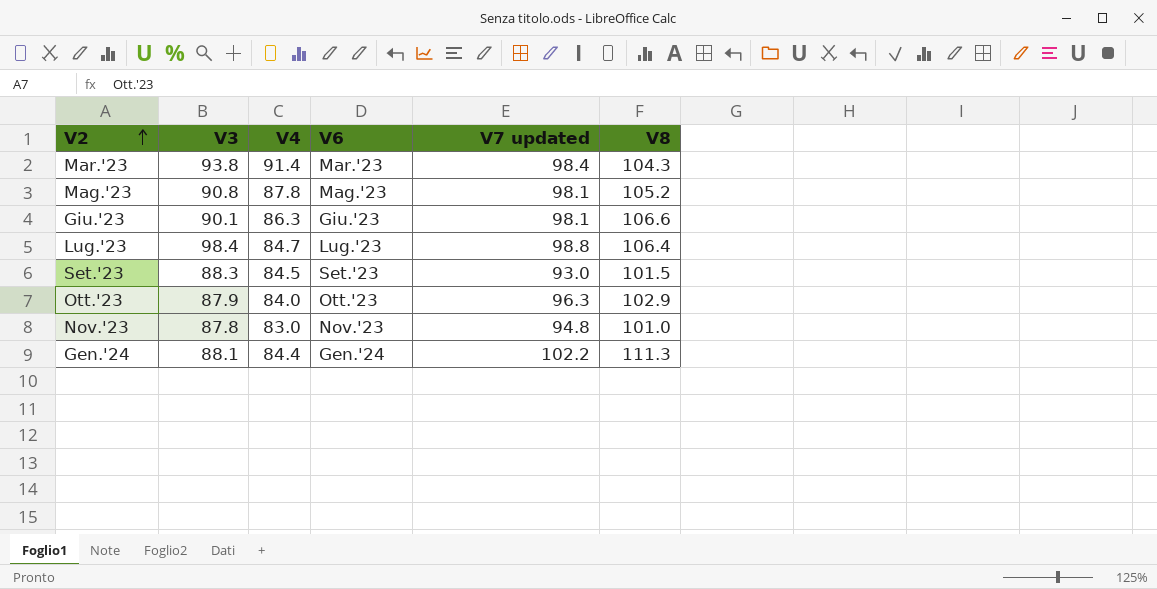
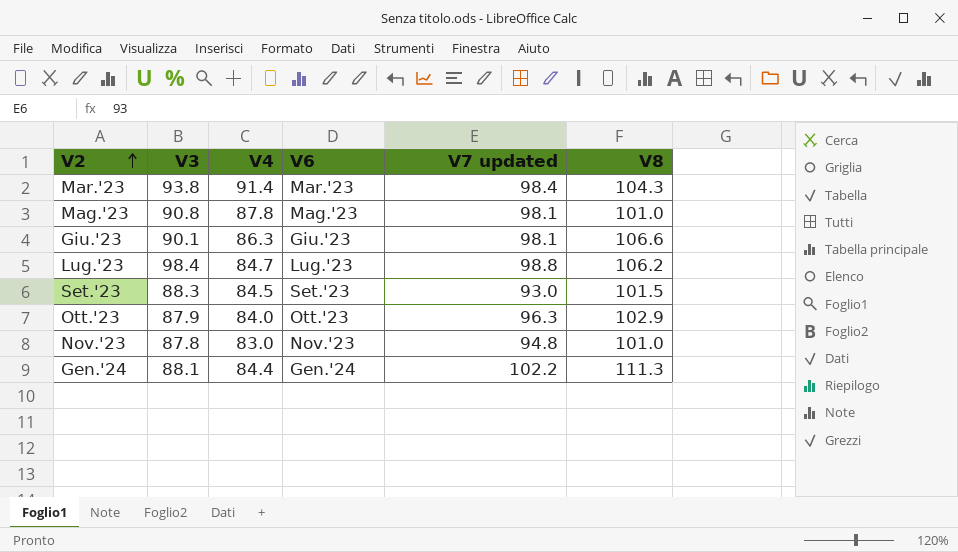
Mag.'23 | V8: 105.2 -> 101.0
Lug.'23 | V8: 106.4 -> 106.2

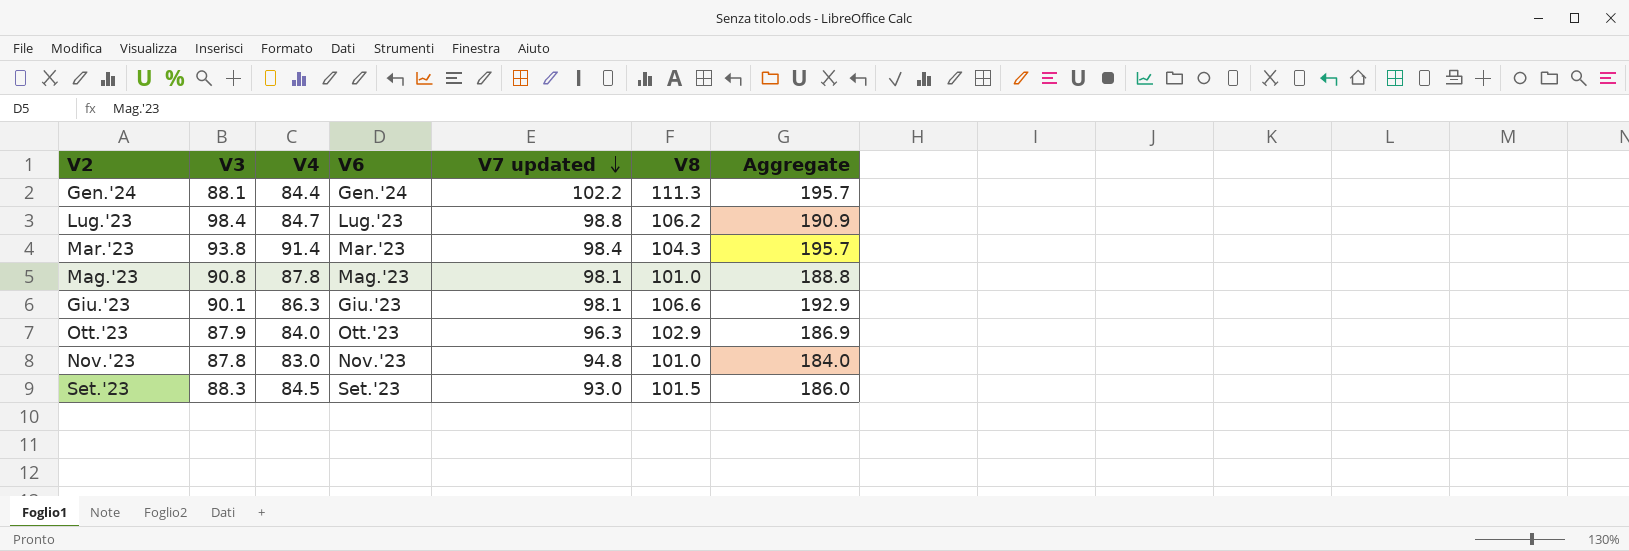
row order: V2 ascending -> V7 updated descending
column Aggregate | formula: none -> [V4] + [V8]

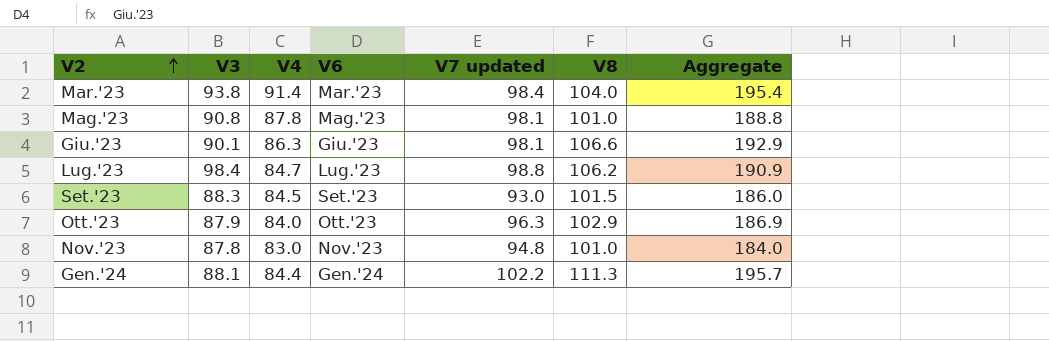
row order: V7 updated descending -> V2 ascending
Mar.'23 | V8: 104.3 -> 104.0
Mar.'23 | Aggregate: 195.7 -> 195.4

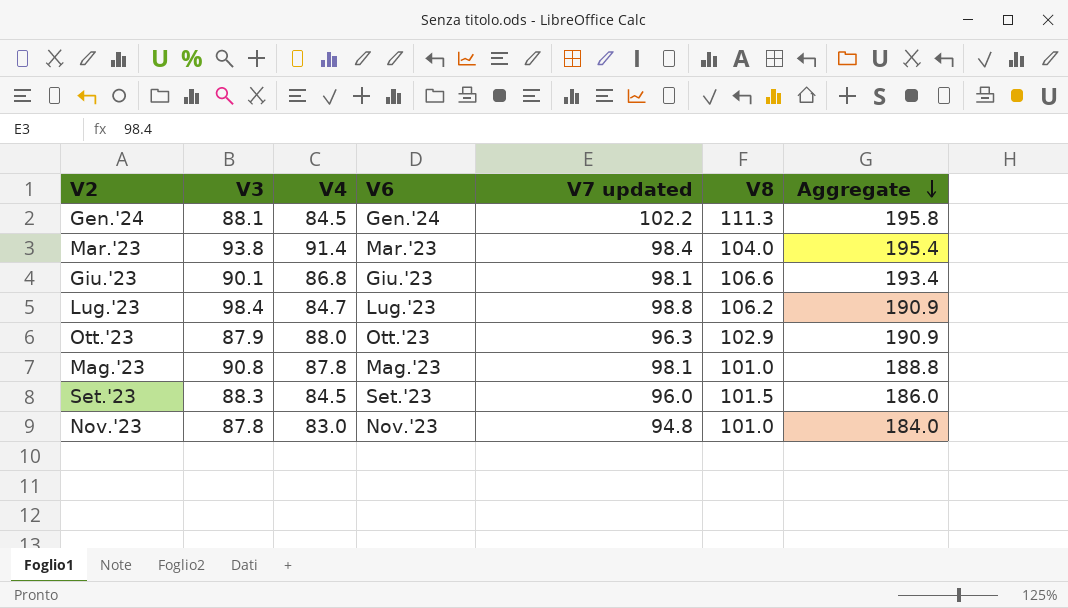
row order: V2 ascending -> Aggregate descending
Gen.'24 | V4: 84.4 -> 84.5
Gen.'24 | Aggregate: 195.7 -> 195.8
Giu.'23 | V4: 86.3 -> 86.8
Giu.'23 | Aggregate: 192.9 -> 193.4
Ott.'23 | V4: 84.0 -> 88.0
Ott.'23 | Aggregate: 186.9 -> 190.9
Set.'23 | V7 updated: 93.0 -> 96.0

